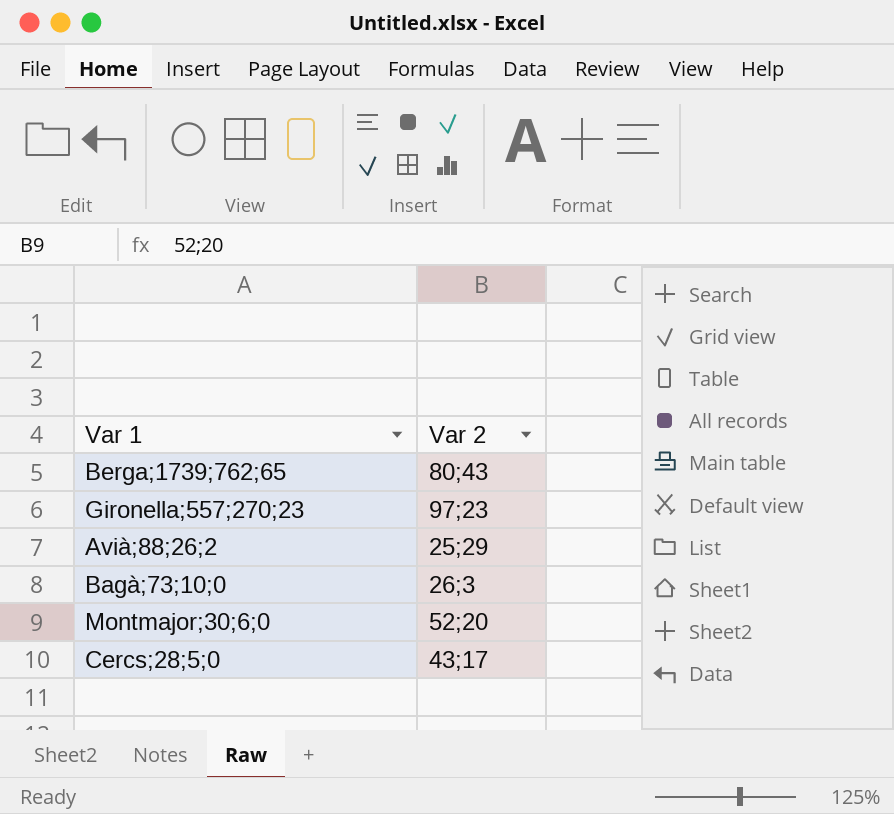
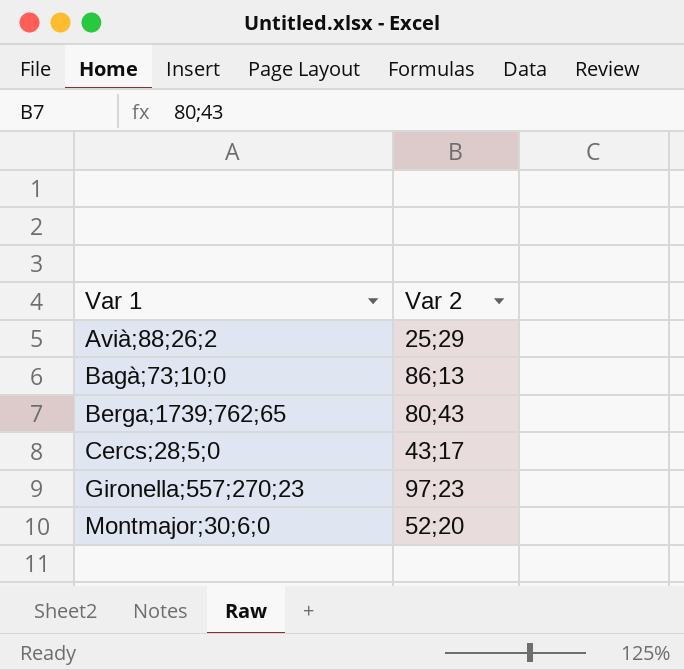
row order: none -> Var 1 ascending
Bagà;73;10;0 | Var 2: 26;3 -> 86;13

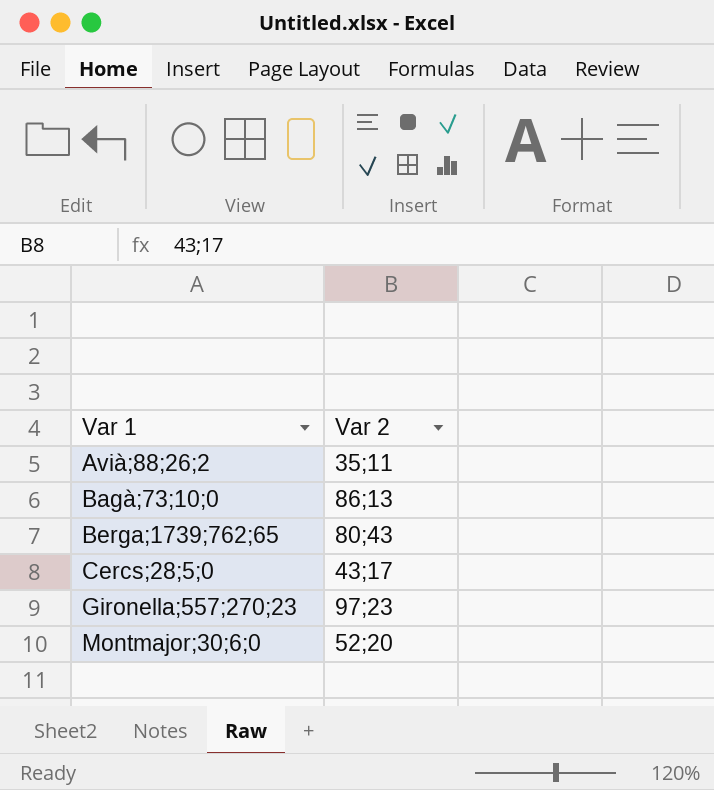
Avià;88;26;2 | Var 2: 25;29 -> 35;11

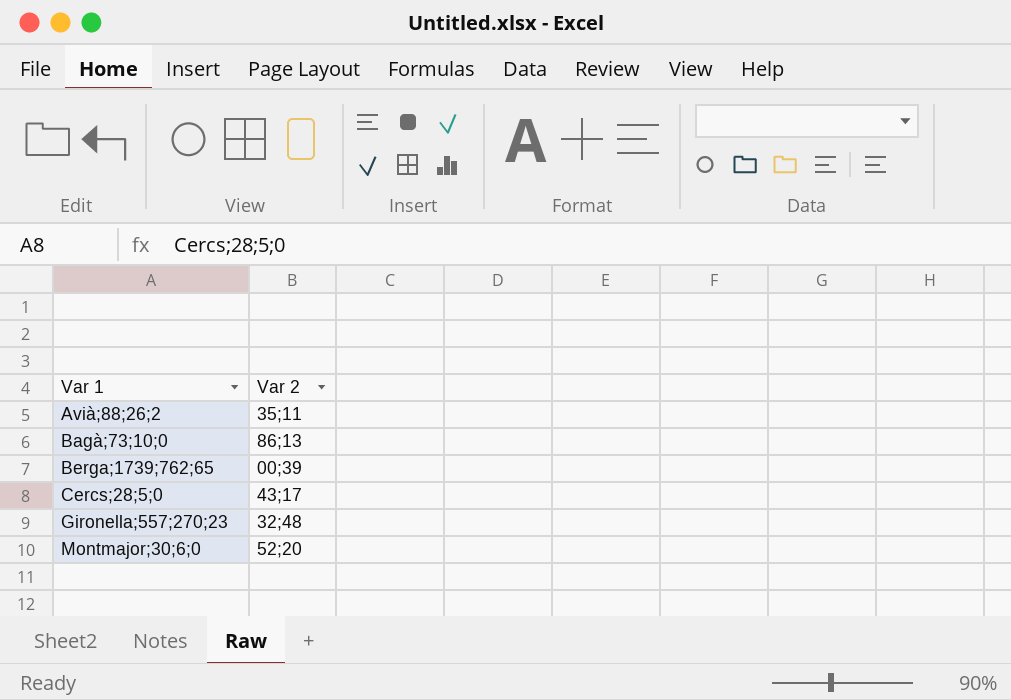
Berga;1739;762;65 | Var 2: 80;43 -> 00;39
Gironella;557;270;23 | Var 2: 97;23 -> 32;48

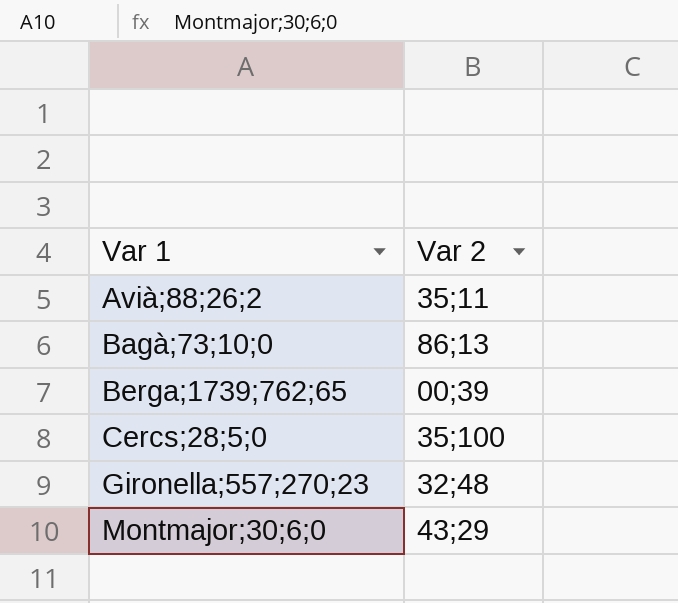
Cercs;28;5;0 | Var 2: 43;17 -> 35;100
Montmajor;30;6;0 | Var 2: 52;20 -> 43;29

